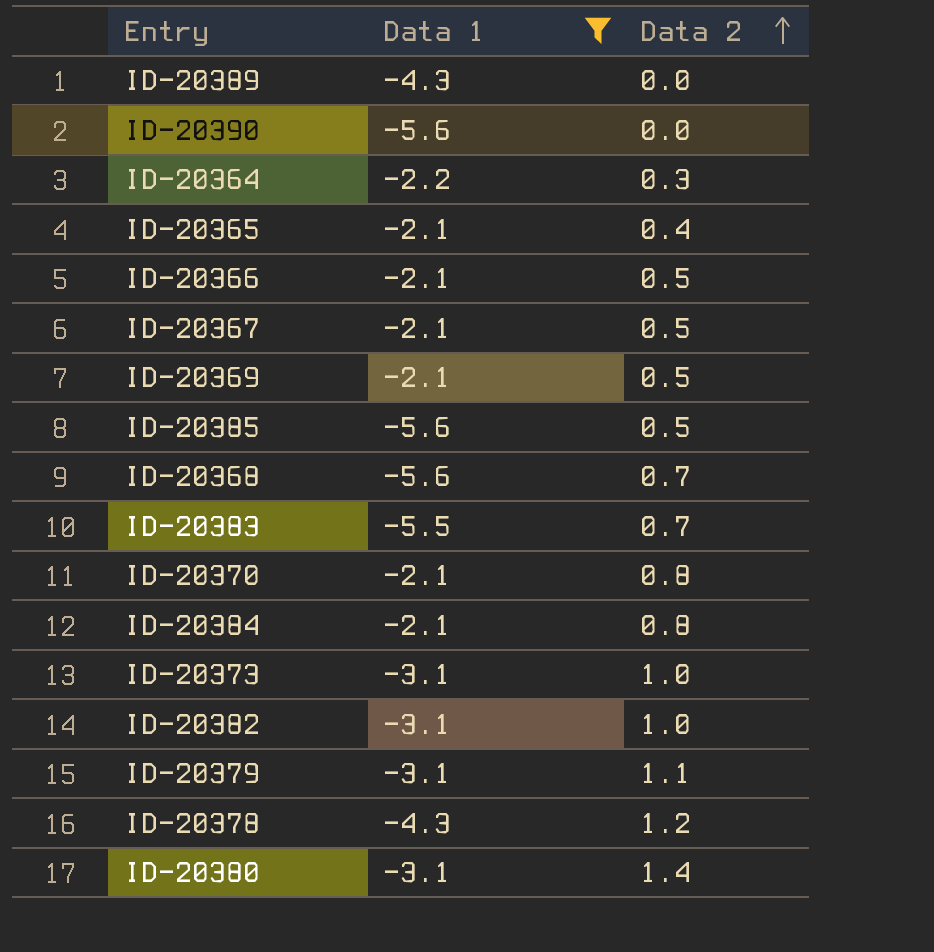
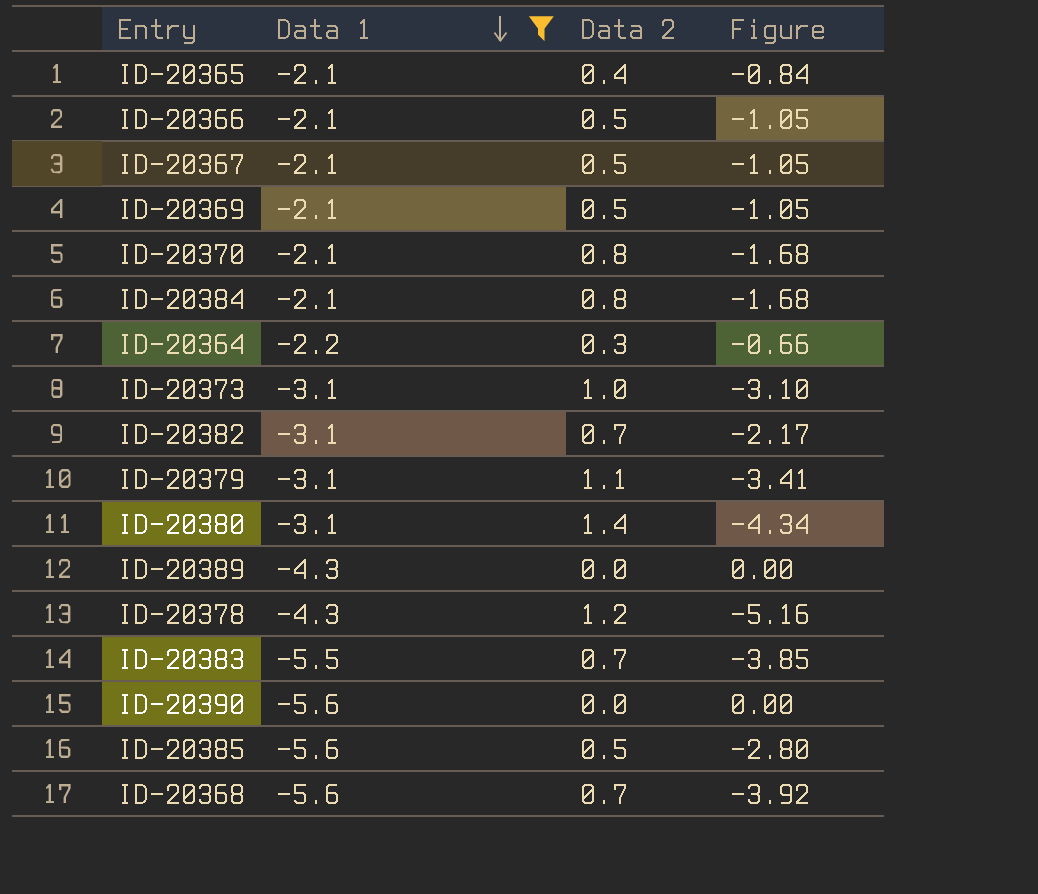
row order: Data 2 ascending -> Data 1 descending
column Figure | formula: none -> [Data 1] * [Data 2]
ID-20382 | Data 2: 1.0 -> 0.7

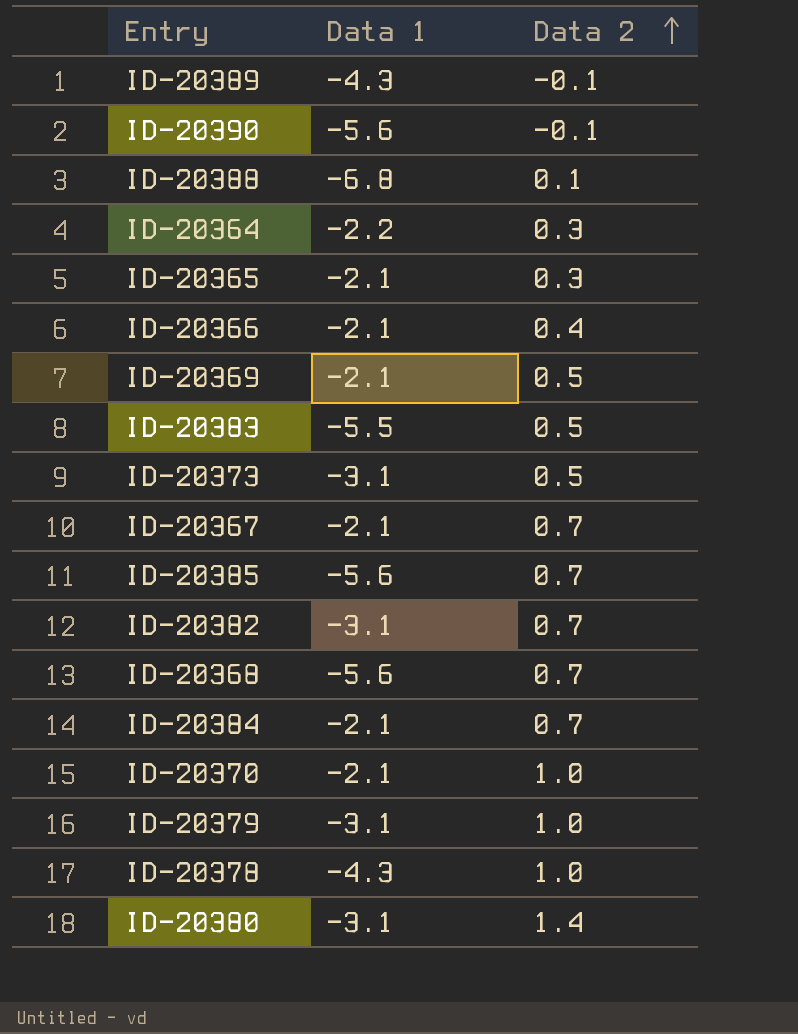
filter: Data 1 != -6.8 -> none
row order: Data 1 descending -> Data 2 ascending
column Figure | formula: [Data 1] * [Data 2] -> none
ID-20389 | Data 2: 0.0 -> -0.1
ID-20390 | Data 2: 0.0 -> -0.1
ID-20365 | Data 2: 0.4 -> 0.3
ID-20366 | Data 2: 0.5 -> 0.4
ID-20383 | Data 2: 0.7 -> 0.5
ID-20373 | Data 2: 1.0 -> 0.5
ID-20367 | Data 2: 0.5 -> 0.7
ID-20385 | Data 2: 0.5 -> 0.7
ID-20384 | Data 2: 0.8 -> 0.7
ID-20370 | Data 2: 0.8 -> 1.0
ID-20379 | Data 2: 1.1 -> 1.0
ID-20378 | Data 2: 1.2 -> 1.0

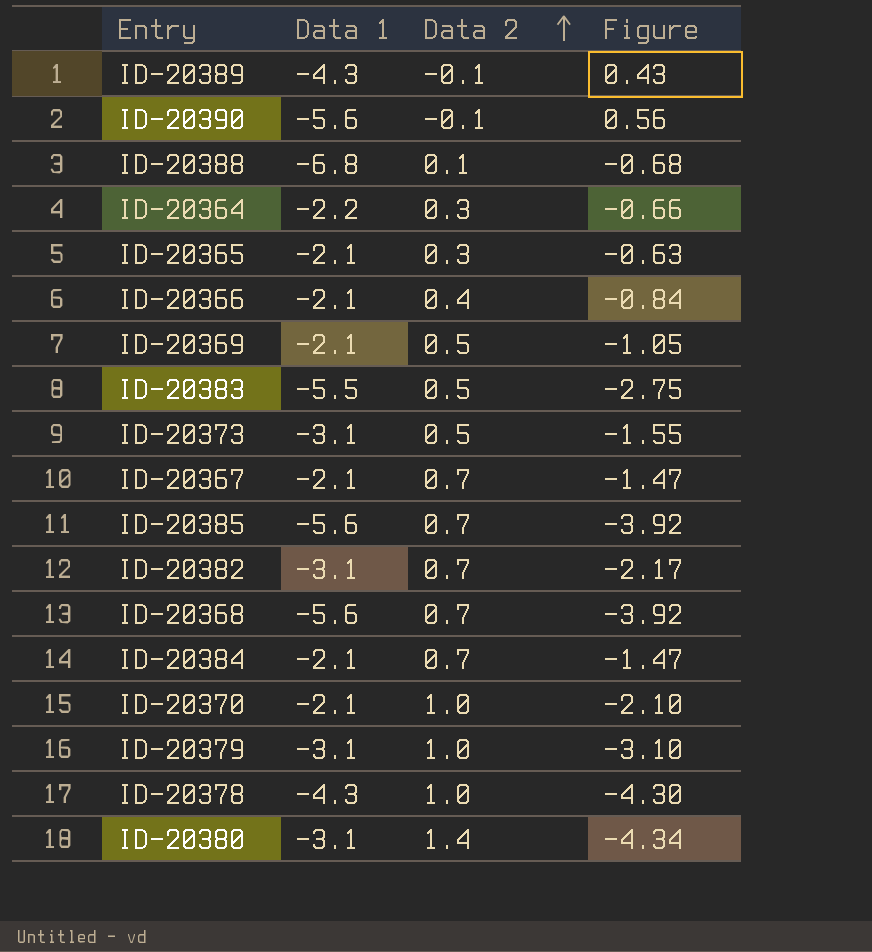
column Figure | formula: none -> [Data 1] * [Data 2]

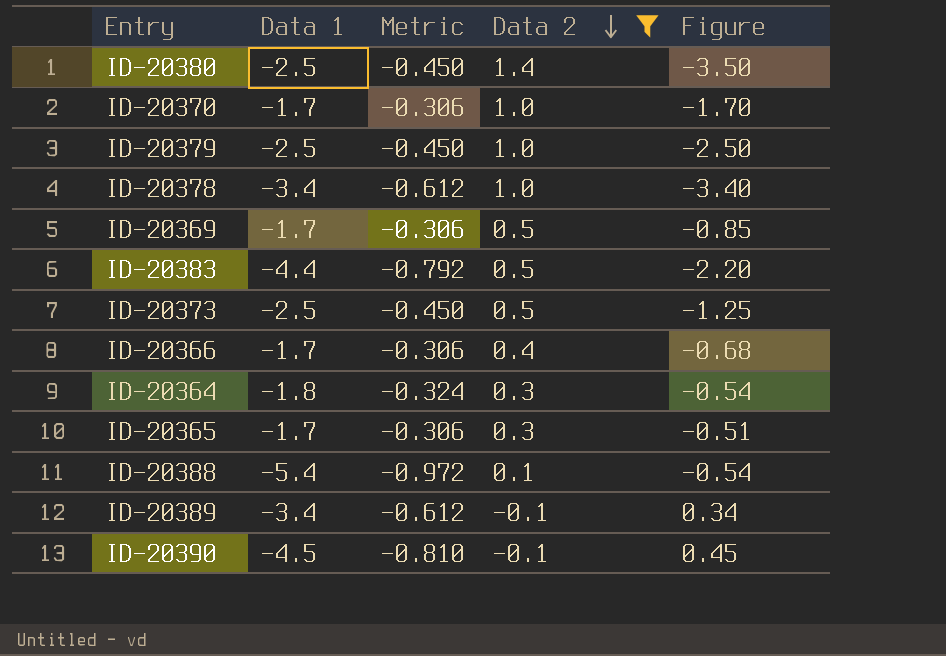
filter: none -> Data 2 != 0.7
row order: Data 2 ascending -> Data 2 descending
column Metric | formula: none -> [Data 1] * 0.18
ID-20380 | Data 1: -3.1 -> -2.5
ID-20380 | Figure: -4.34 -> -3.50
ID-20370 | Data 1: -2.1 -> -1.7
ID-20370 | Figure: -2.10 -> -1.70
ID-20379 | Data 1: -3.1 -> -2.5
ID-20379 | Figure: -3.10 -> -2.50
ID-20378 | Data 1: -4.3 -> -3.4
ID-20378 | Figure: -4.30 -> -3.40
ID-20369 | Data 1: -2.1 -> -1.7
ID-20369 | Figure: -1.05 -> -0.85
ID-20383 | Data 1: -5.5 -> -4.4
ID-20383 | Figure: -2.75 -> -2.20
ID-20373 | Data 1: -3.1 -> -2.5
ID-20373 | Figure: -1.55 -> -1.25
ID-20366 | Data 1: -2.1 -> -1.7
ID-20366 | Figure: -0.84 -> -0.68
ID-20364 | Data 1: -2.2 -> -1.8
ID-20364 | Figure: -0.66 -> -0.54
ID-20365 | Data 1: -2.1 -> -1.7
ID-20365 | Figure: -0.63 -> -0.51
ID-20388 | Data 1: -6.8 -> -5.4
ID-20388 | Figure: -0.68 -> -0.54
ID-20389 | Data 1: -4.3 -> -3.4
ID-20389 | Figure: 0.43 -> 0.34
ID-20390 | Data 1: -5.6 -> -4.5
ID-20390 | Figure: 0.56 -> 0.45

